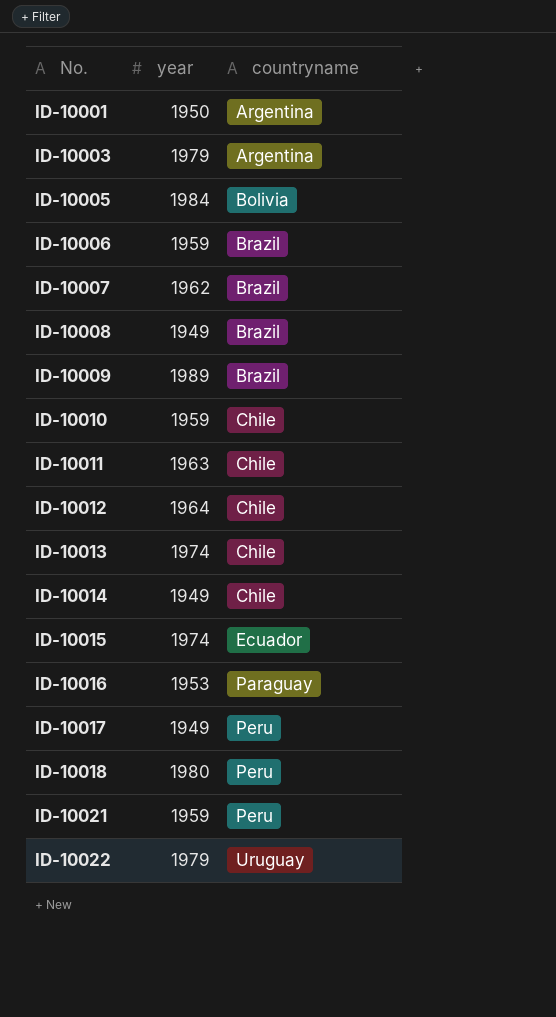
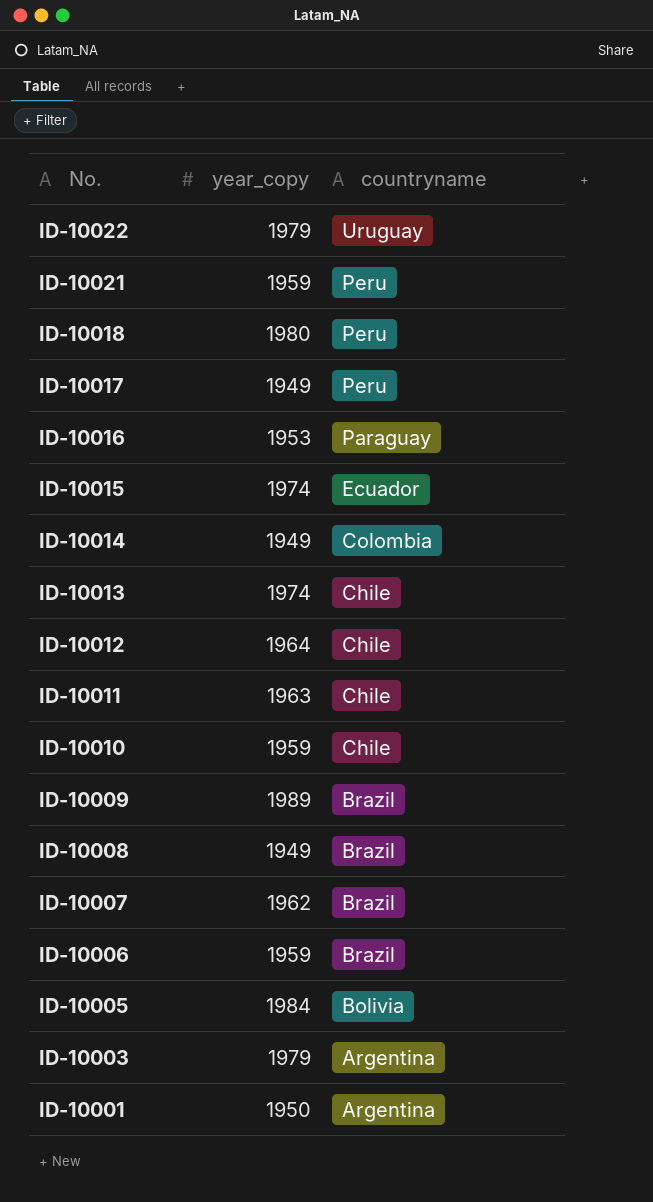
row order: No. ascending -> No. descending
column name: year -> year_copy
ID-10014 | countryname: Chile -> Colombia

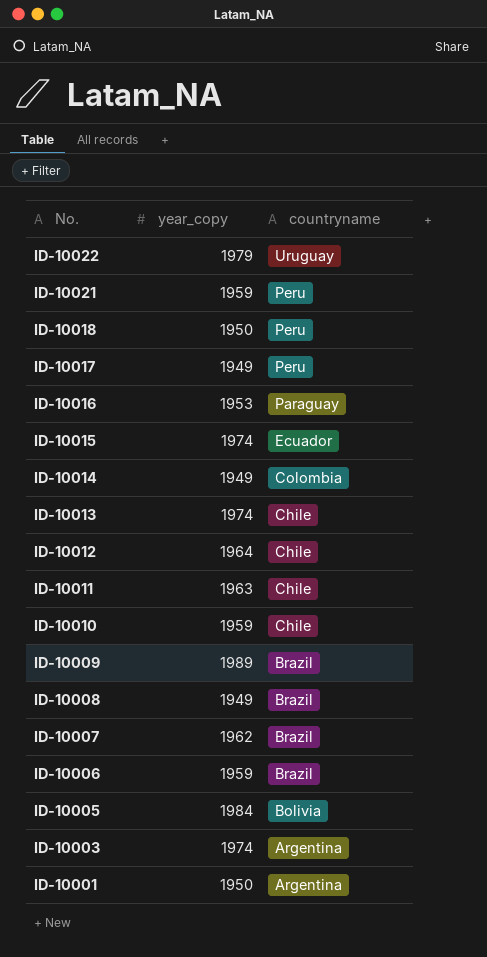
ID-10018 | year_copy: 1980 -> 1950
ID-10003 | year_copy: 1979 -> 1974

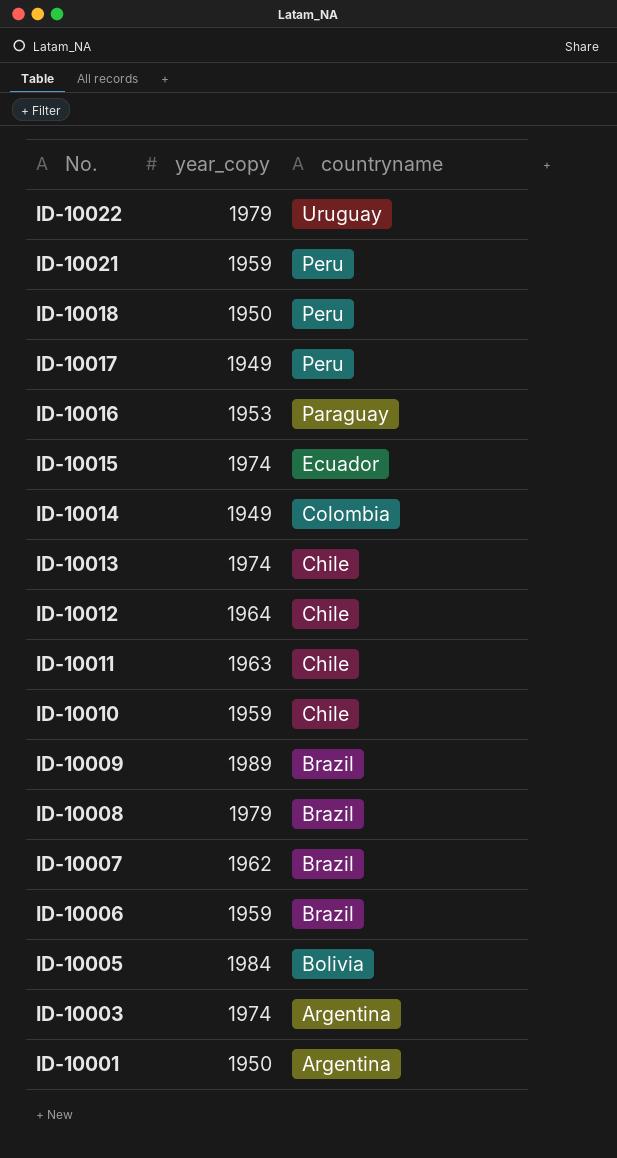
ID-10008 | year_copy: 1949 -> 1979

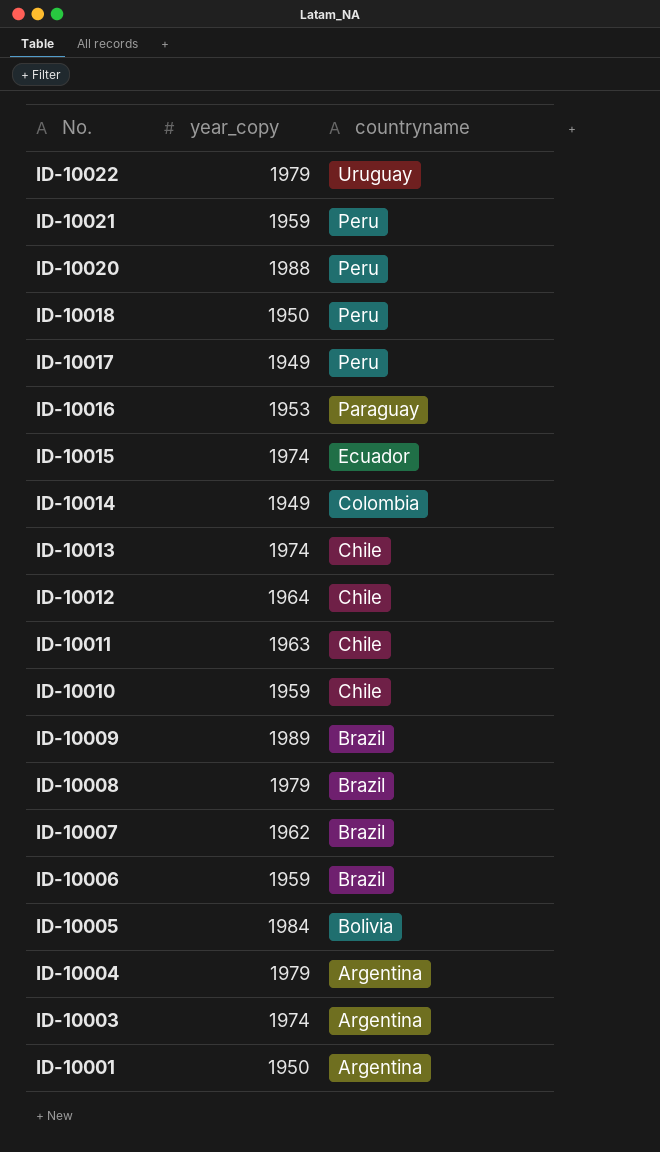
row ID-10020: none -> 1988 | Peru
row ID-10004: none -> 1979 | Argentina

